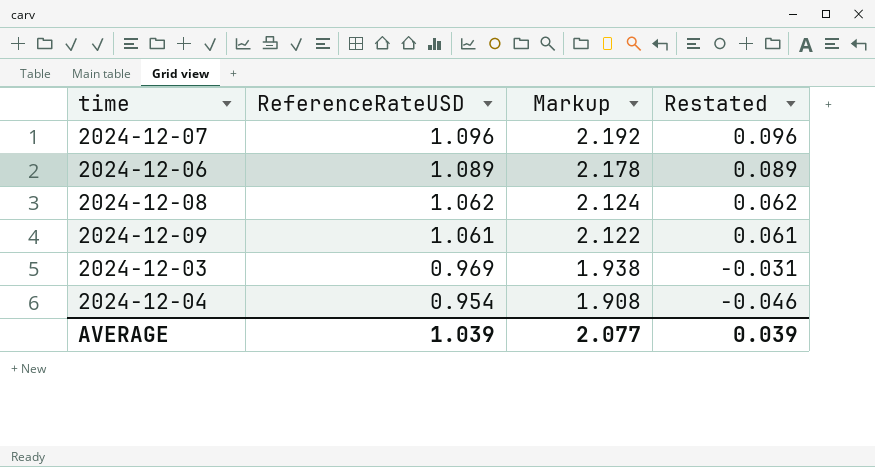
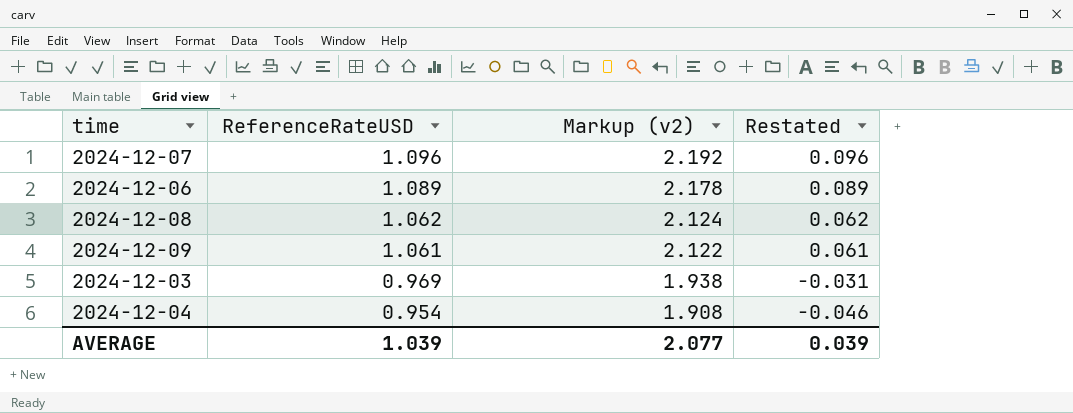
column name: Markup -> Markup (v2)

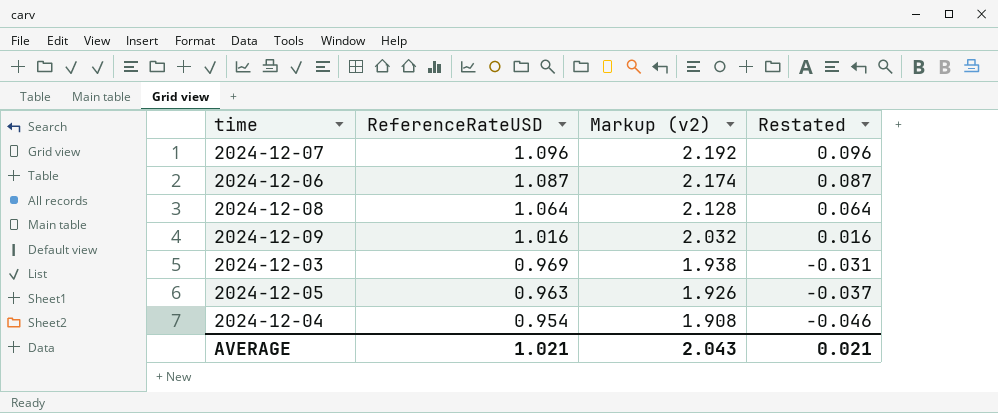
2024-12-06 | ReferenceRateUSD: 1.089 -> 1.087
2024-12-06 | Markup (v2): 2.178 -> 2.174
2024-12-06 | Restated: 0.089 -> 0.087
2024-12-08 | ReferenceRateUSD: 1.062 -> 1.064
2024-12-08 | Markup (v2): 2.124 -> 2.128
2024-12-08 | Restated: 0.062 -> 0.064
2024-12-09 | ReferenceRateUSD: 1.061 -> 1.016
2024-12-09 | Markup (v2): 2.122 -> 2.032
2024-12-09 | Restated: 0.061 -> 0.016
row 2024-12-05: none -> 0.963 | 1.926 | -0.037
AVERAGE | ReferenceRateUSD: 1.039 -> 1.021
AVERAGE | Markup (v2): 2.077 -> 2.043
AVERAGE | Restated: 0.039 -> 0.021

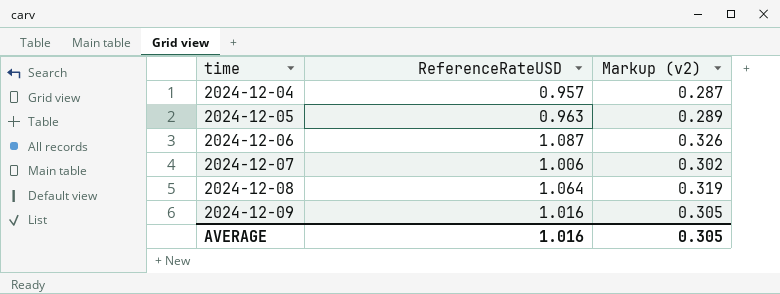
row order: ReferenceRateUSD descending -> time ascending
column Restated | formula: [ReferenceRateUSD] - 1 -> none
column Markup (v2) | formula: [ReferenceRateUSD] * 2 -> [ReferenceRateUSD] * 0.3
row 2024-12-03: 0.969 | 1.938 | -0.031 -> none
2024-12-04 | ReferenceRateUSD: 0.954 -> 0.957
2024-12-07 | ReferenceRateUSD: 1.096 -> 1.006
AVERAGE | ReferenceRateUSD: 1.021 -> 1.016
AVERAGE | Markup (v2): 2.043 -> 0.305

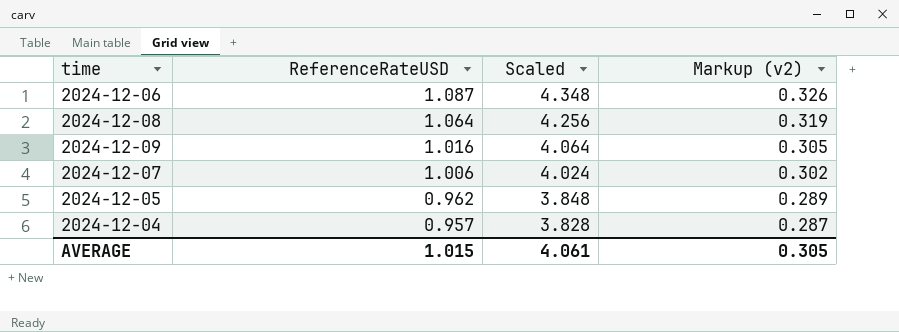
row order: time ascending -> ReferenceRateUSD descending
column Scaled | formula: none -> [ReferenceRateUSD] * 4
2024-12-05 | ReferenceRateUSD: 0.963 -> 0.962
AVERAGE | ReferenceRateUSD: 1.016 -> 1.015

